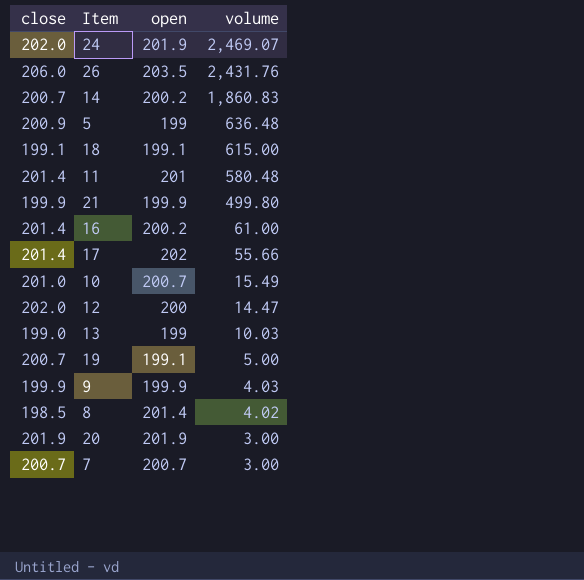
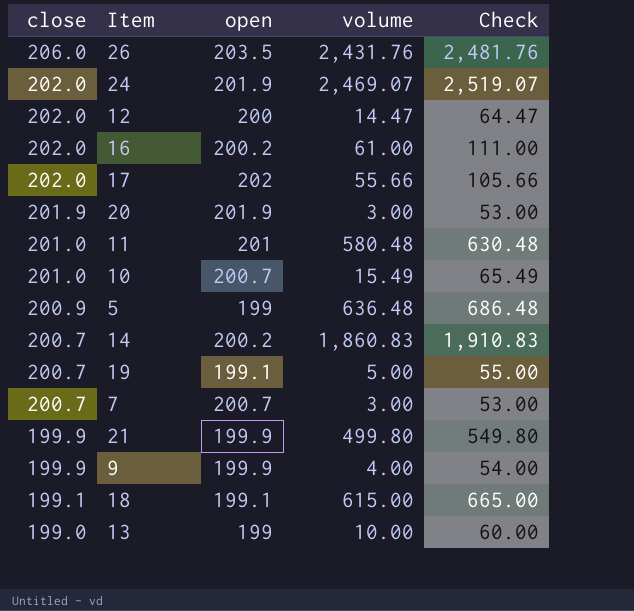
row order: volume descending -> close descending
column Check | formula: none -> [volume] + 50
row 8: 198.5 | 201.4 | 4.02 -> none
16 | close: 201.4 -> 202.0
17 | close: 201.4 -> 202.0
11 | close: 201.4 -> 201.0
9 | volume: 4.03 -> 4.00
13 | volume: 10.03 -> 10.00

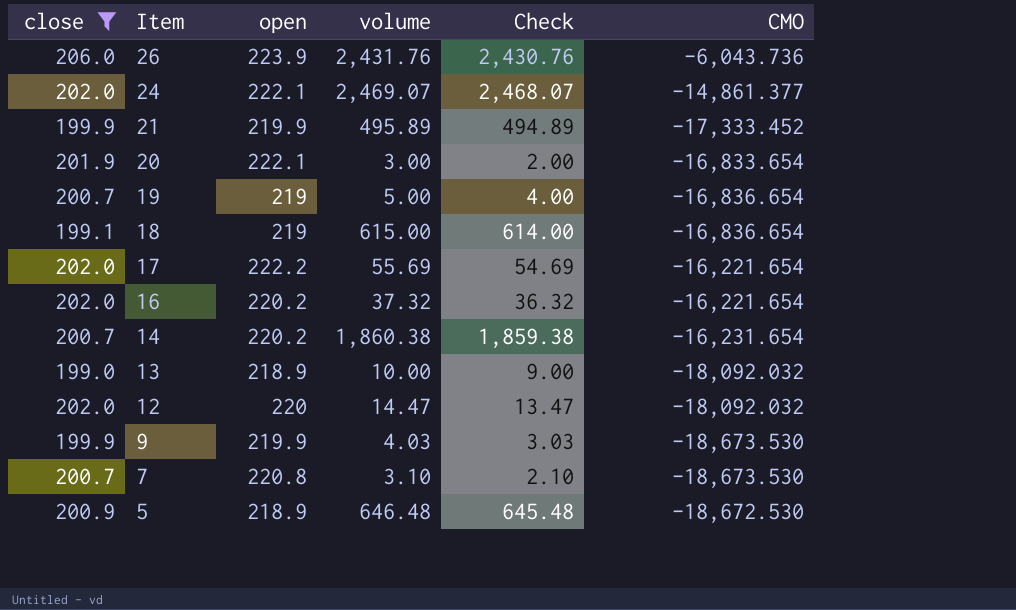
filter: none -> close != 201.0
row order: close descending -> Item descending
column Check | formula: [volume] + 50 -> [volume] - 1
column CMO | position: none -> 6
26 | open: 203.5 -> 223.9
24 | open: 201.9 -> 222.1
21 | open: 199.9 -> 219.9
21 | volume: 499.80 -> 495.89
20 | open: 201.9 -> 222.1
19 | open: 199.1 -> 219
18 | open: 199.1 -> 219
17 | open: 202 -> 222.2
17 | volume: 55.66 -> 55.69
16 | open: 200.2 -> 220.2
16 | volume: 61.00 -> 37.32
14 | open: 200.2 -> 220.2
14 | volume: 1,860.83 -> 1,860.38
13 | open: 199 -> 218.9
12 | open: 200 -> 220
9 | open: 199.9 -> 219.9
9 | volume: 4.00 -> 4.03
7 | open: 200.7 -> 220.8
7 | volume: 3.00 -> 3.10
5 | open: 199 -> 218.9
5 | volume: 636.48 -> 646.48

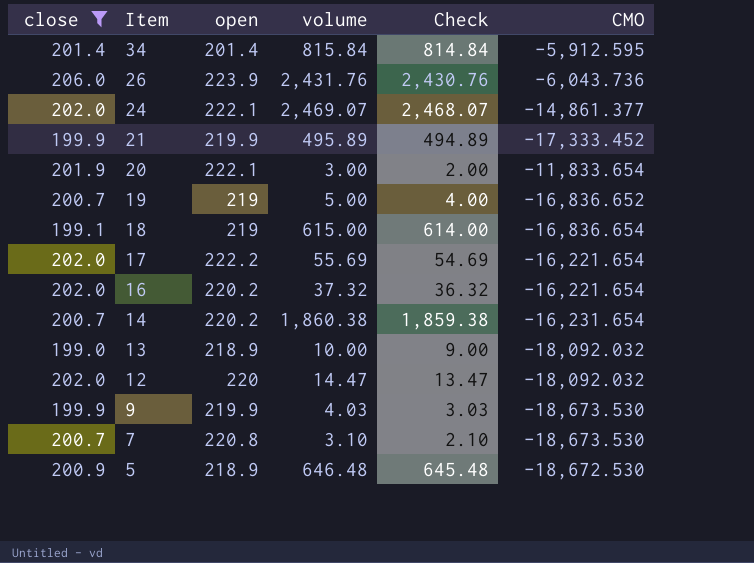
row 34: none -> 201.4 | 201.4 | 815.84 | 814.84 | -5,912.595
20 | CMO: -16,833.654 -> -11,833.654
19 | CMO: -16,836.654 -> -16,836.652

